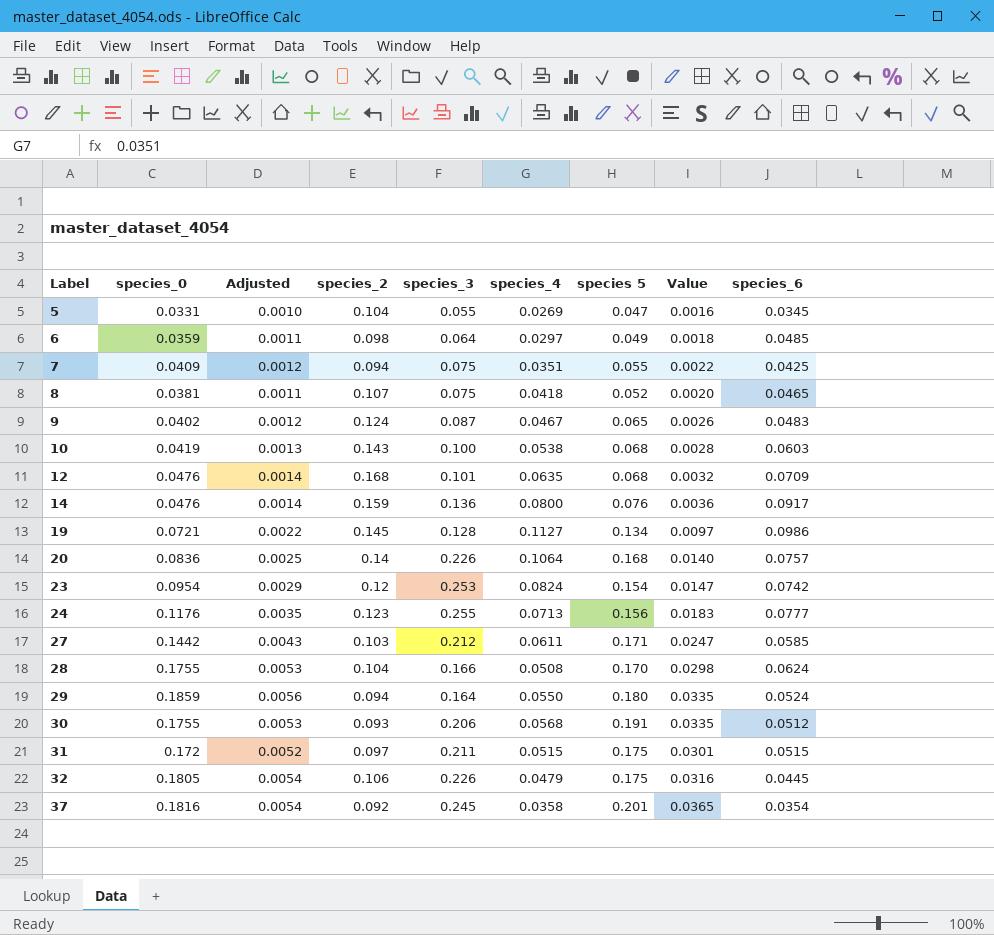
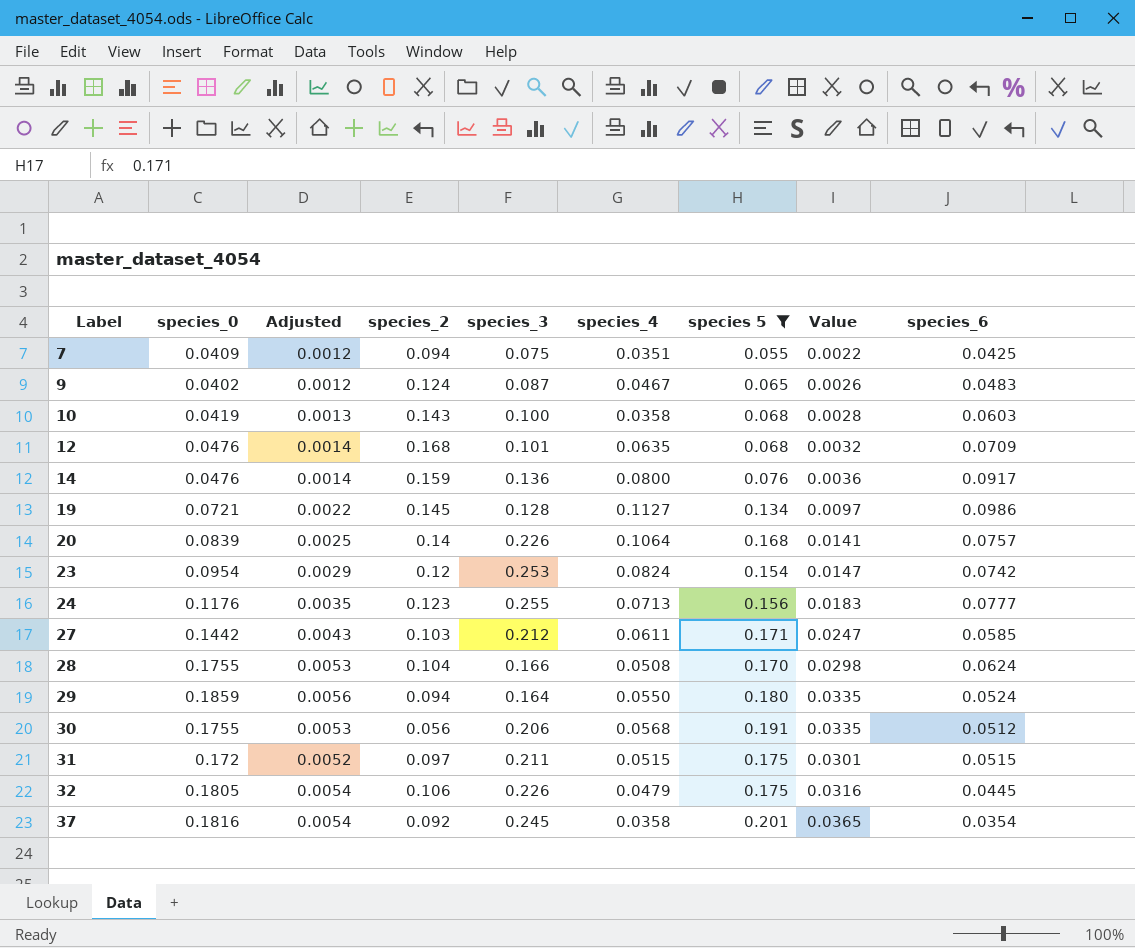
filter: none -> species 5 >= 0.055
10 | species_4: 0.0538 -> 0.0358
20 | species_0: 0.0836 -> 0.0839
20 | Value: 0.0140 -> 0.0141
30 | species_2: 0.093 -> 0.056

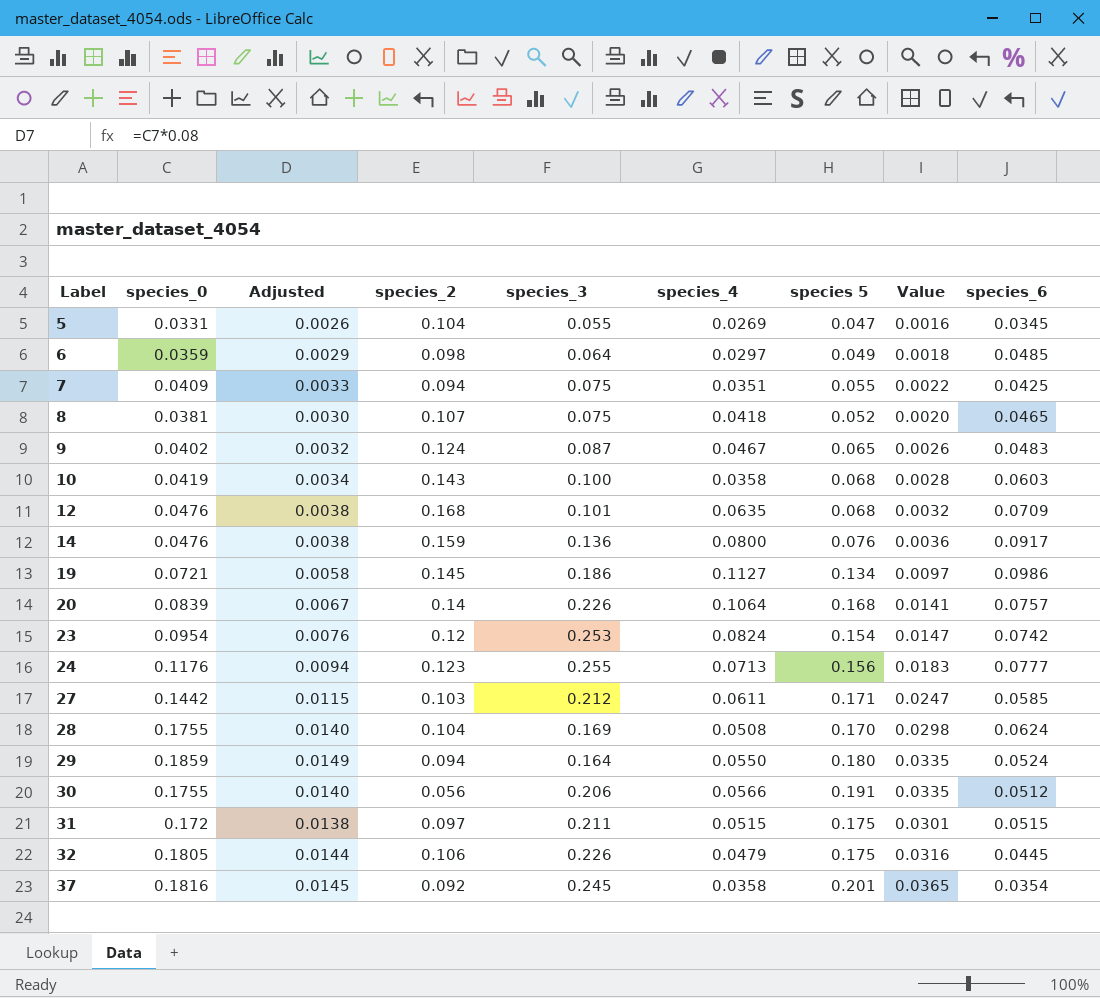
filter: species 5 >= 0.055 -> none
column Adjusted | formula: [species_0] * 0.03 -> [species_0] * 0.08
19 | species_3: 0.128 -> 0.186
28 | species_3: 0.166 -> 0.169
30 | species_4: 0.0568 -> 0.0566

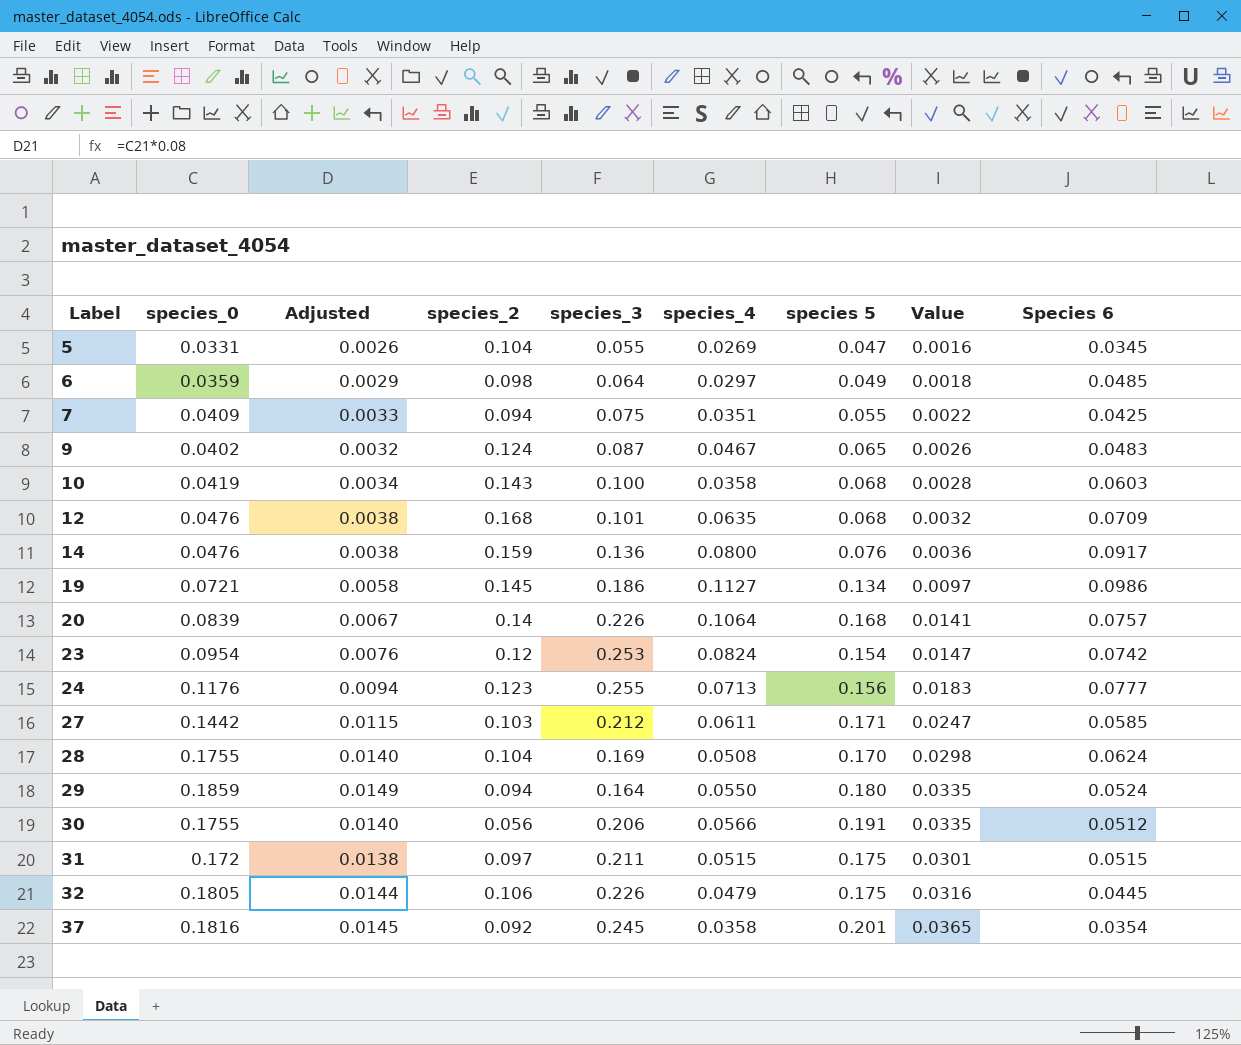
column name: species_6 -> Species 6
row 8: 0.0381 | 0.0030 | 0.107 | 0.075 | 0.0418 | 0.052 | 0.0020 | 0.0465 -> none

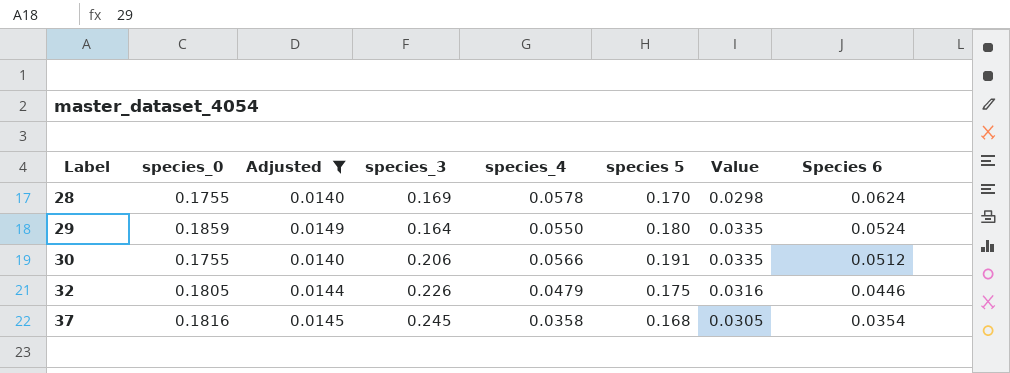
filter: none -> Adjusted >= 0.0140
column species_2 | position: 4 -> none
28 | species_4: 0.0508 -> 0.0578
32 | Species 6: 0.0445 -> 0.0446
37 | species 5: 0.201 -> 0.168
37 | Value: 0.0365 -> 0.0305

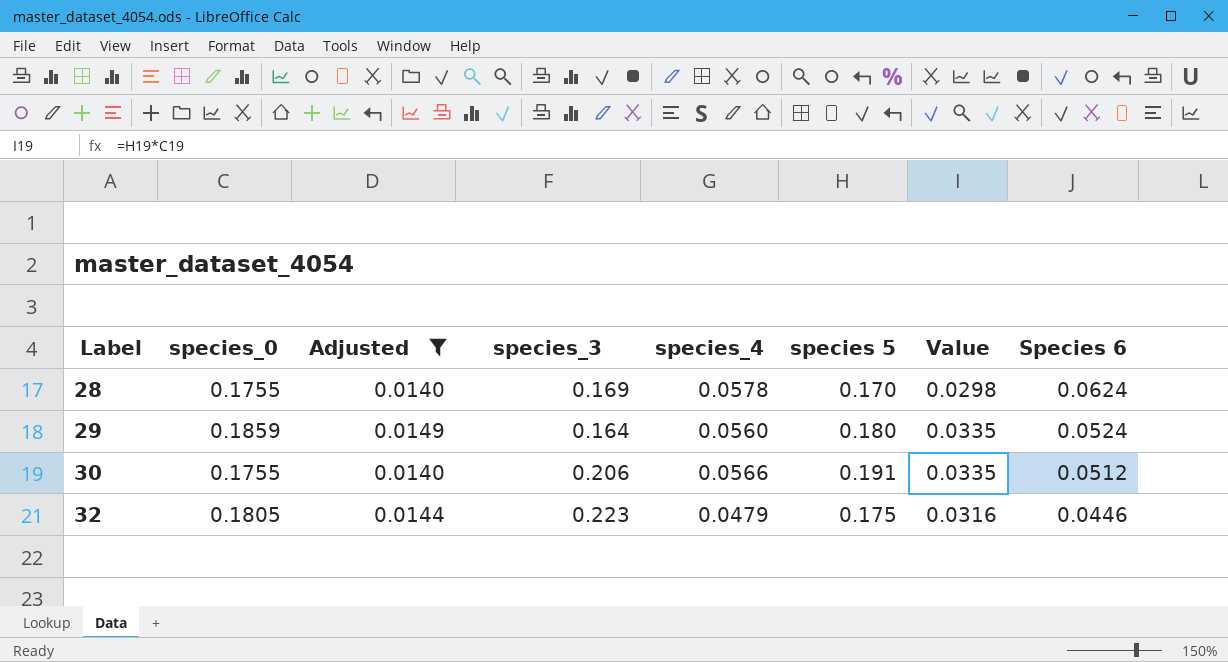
row 37: 0.1816 | 0.0145 | 0.245 | 0.0358 | 0.168 | 0.0305 | 0.0354 -> none
29 | species_4: 0.0550 -> 0.0560
32 | species_3: 0.226 -> 0.223

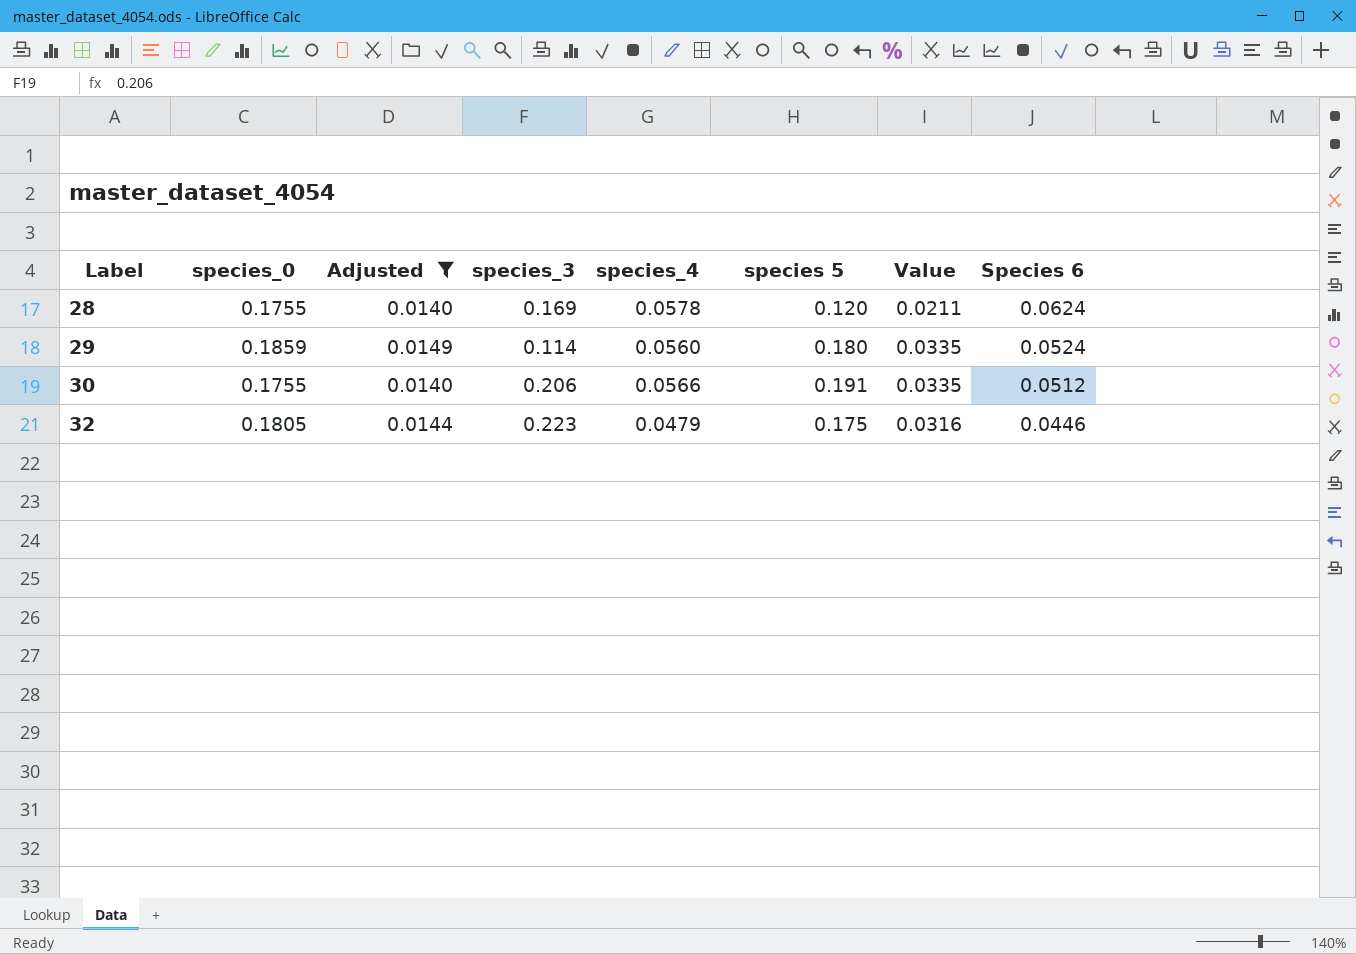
28 | species 5: 0.170 -> 0.120
28 | Value: 0.0298 -> 0.0211
29 | species_3: 0.164 -> 0.114

